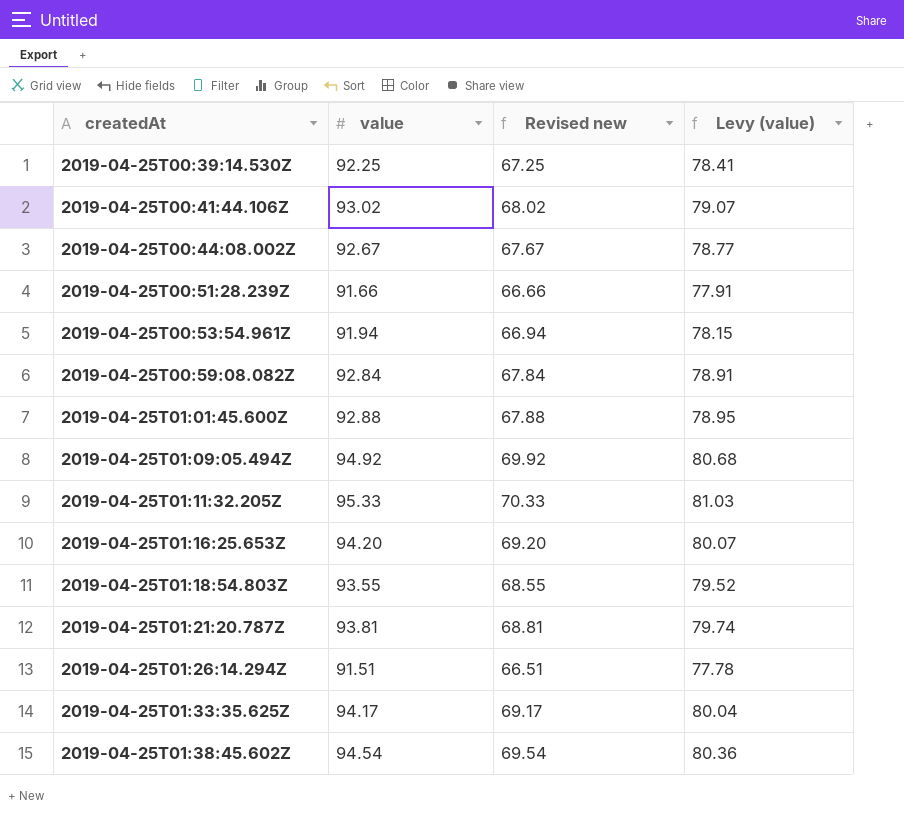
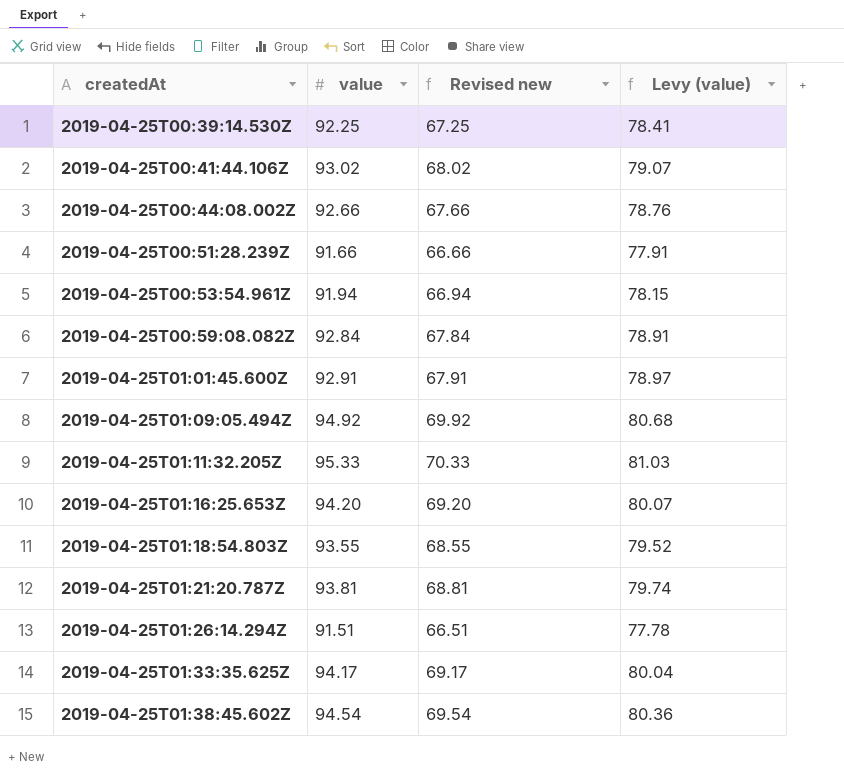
2019-04-25T00:44:08.002Z | value: 92.67 -> 92.66
2019-04-25T00:44:08.002Z | Revised new: 67.67 -> 67.66
2019-04-25T00:44:08.002Z | Levy (value): 78.77 -> 78.76
2019-04-25T01:01:45.600Z | value: 92.88 -> 92.91
2019-04-25T01:01:45.600Z | Revised new: 67.88 -> 67.91
2019-04-25T01:01:45.600Z | Levy (value): 78.95 -> 78.97

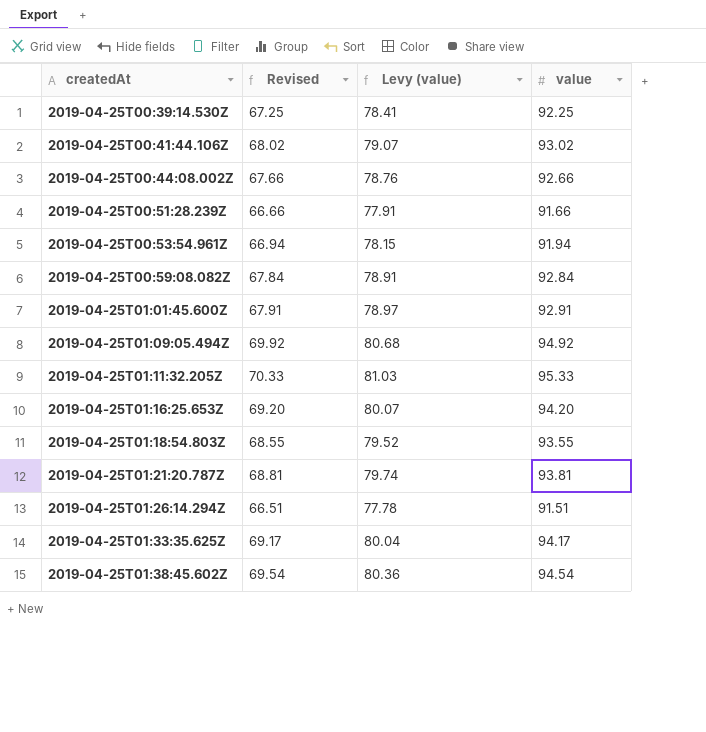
column name: Revised new -> Revised
column value | position: 2 -> 4

